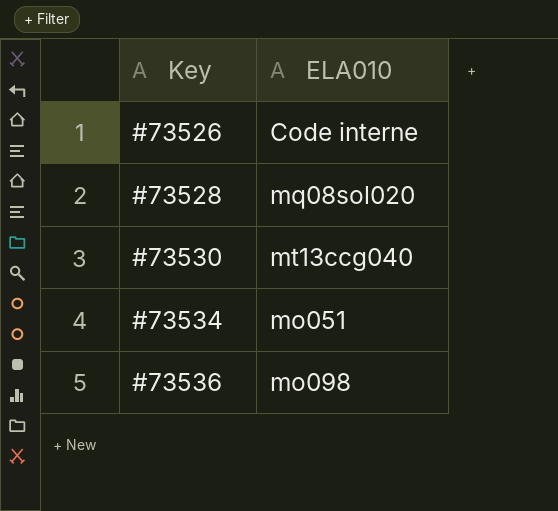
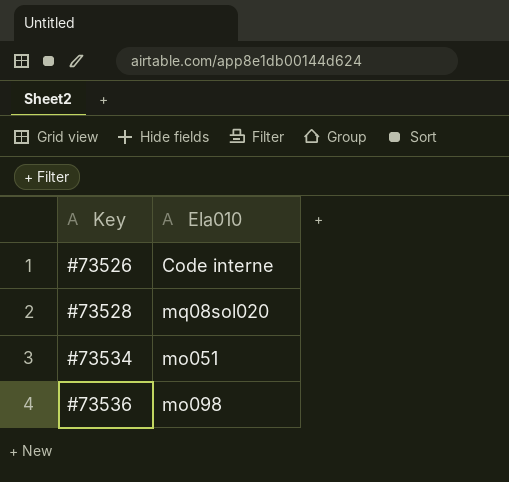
column name: ELA010 -> Ela010
row #73530: mt13ccg040 -> none

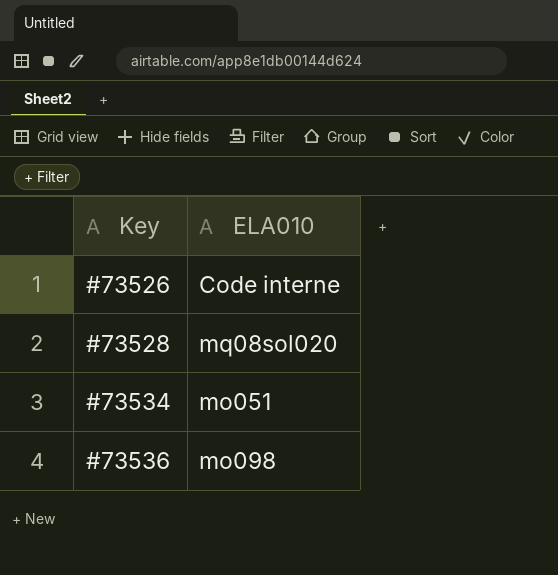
column name: Ela010 -> ELA010

